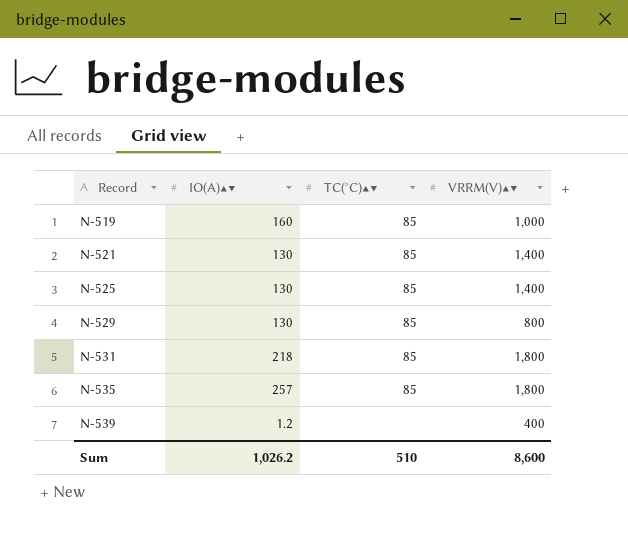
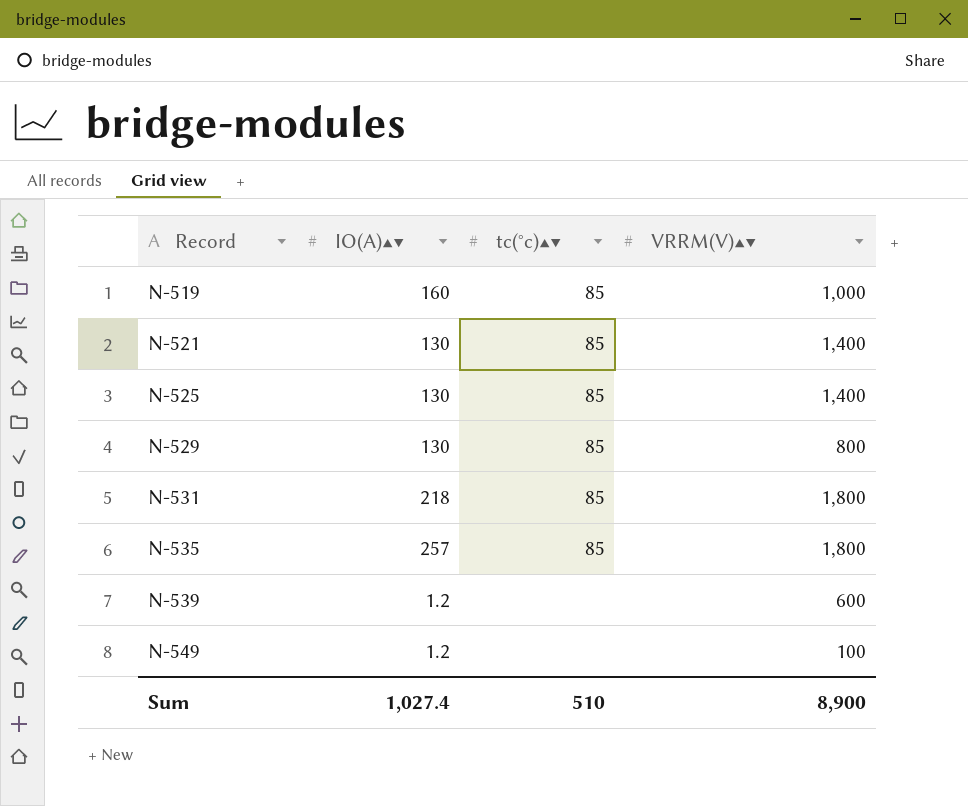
column name: TC(°C)▲▼ -> tc(°c)▲▼
N-539 | VRRM(V)▲▼: 400 -> 600
row N-549: none -> 1.2 | none | 100
Sum | IO(A)▲▼: 1,026.2 -> 1,027.4
Sum | VRRM(V)▲▼: 8,600 -> 8,900

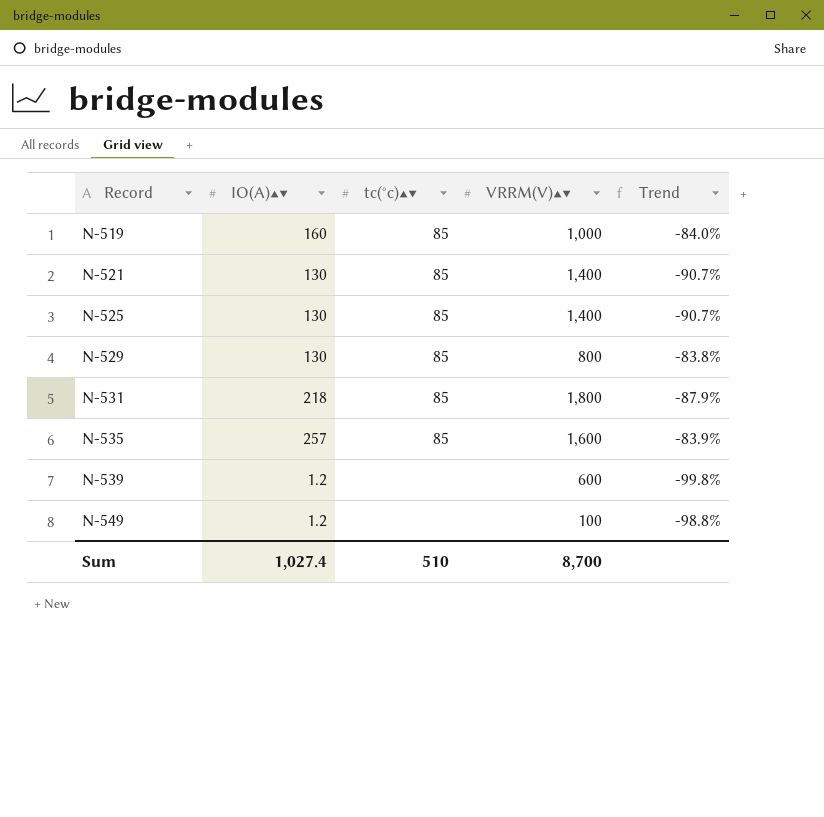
column Trend | formula: none -> ([IO(A)▲▼] - [VRRM(V)▲▼]) / [VRRM(V)▲▼]
N-535 | VRRM(V)▲▼: 1,800 -> 1,600
Sum | VRRM(V)▲▼: 8,900 -> 8,700

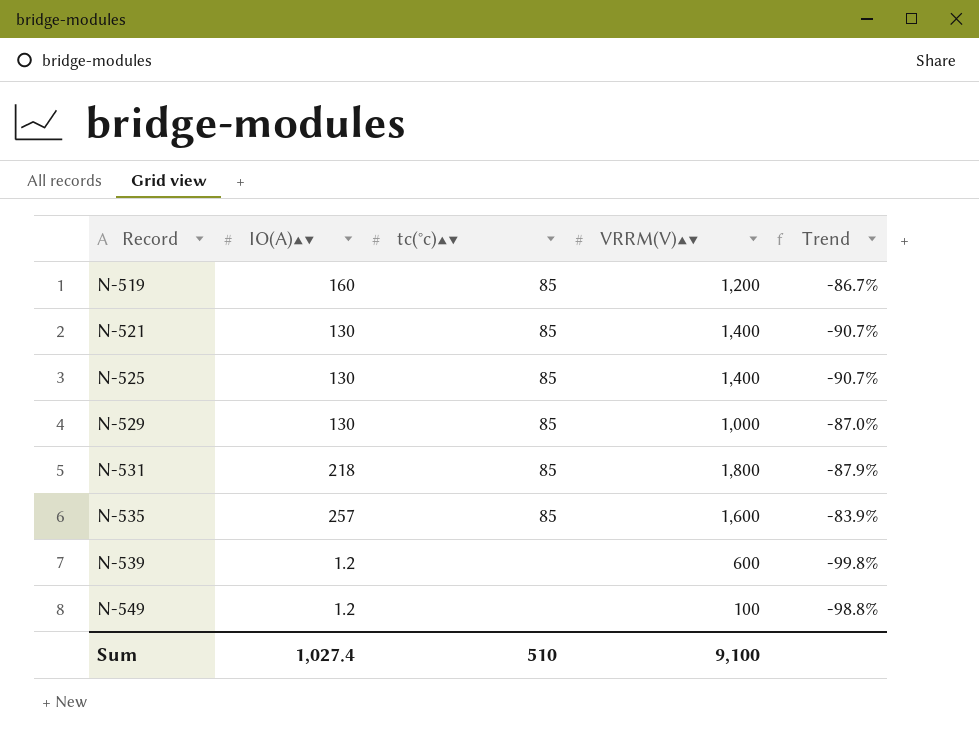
N-519 | VRRM(V)▲▼: 1,000 -> 1,200
N-519 | Trend: -84.0% -> -86.7%
N-529 | VRRM(V)▲▼: 800 -> 1,000
N-529 | Trend: -83.8% -> -87.0%
Sum | VRRM(V)▲▼: 8,700 -> 9,100

